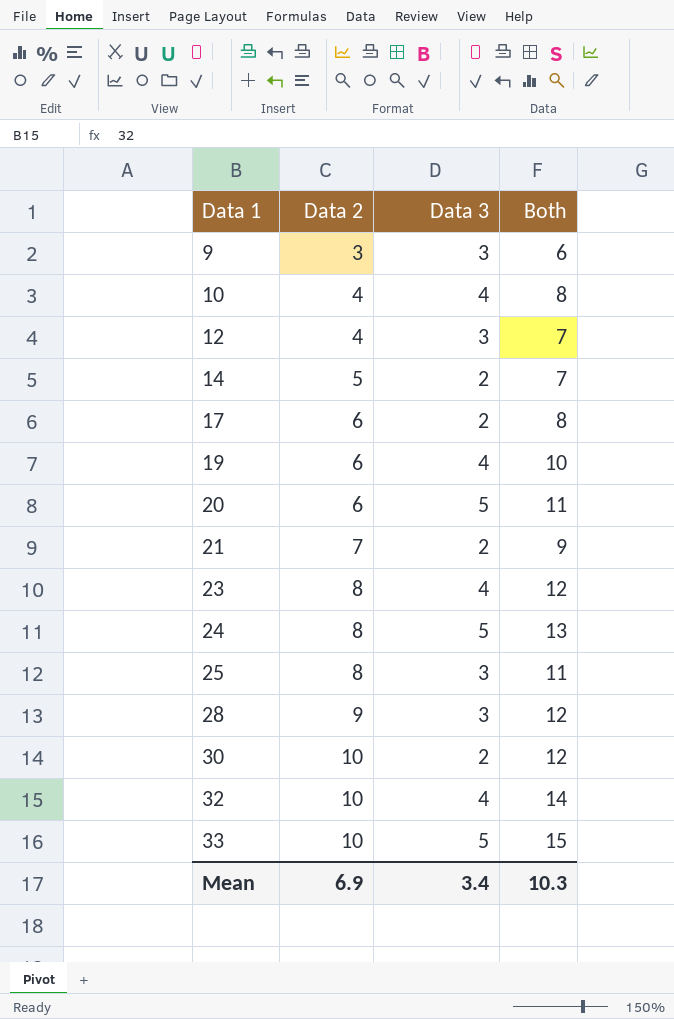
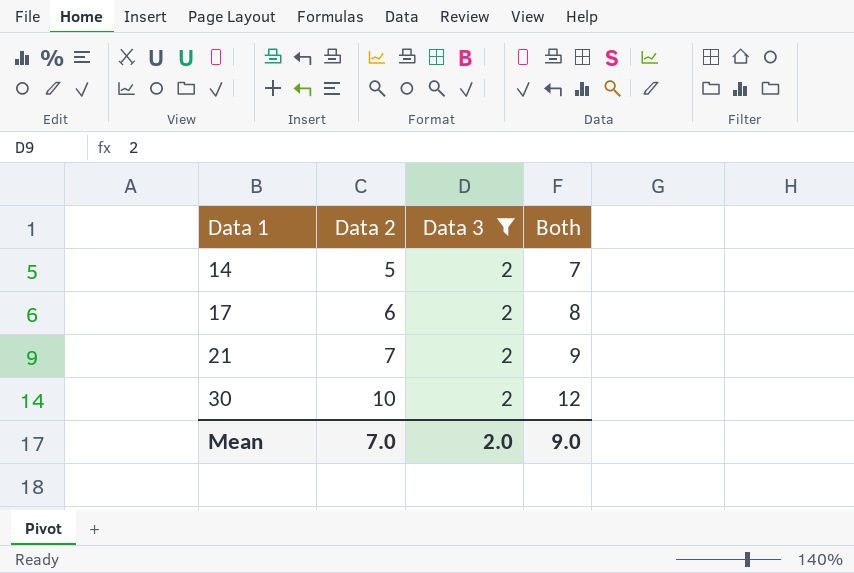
filter: none -> Data 3 = 2
Mean | Data 2: 6.9 -> 7.0
Mean | Data 3: 3.4 -> 2.0
Mean | Both: 10.3 -> 9.0

